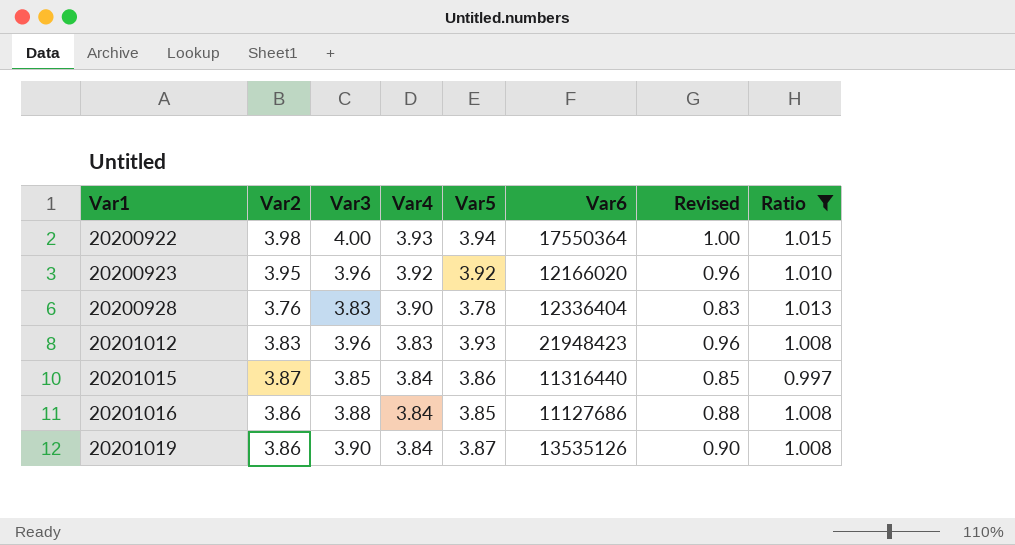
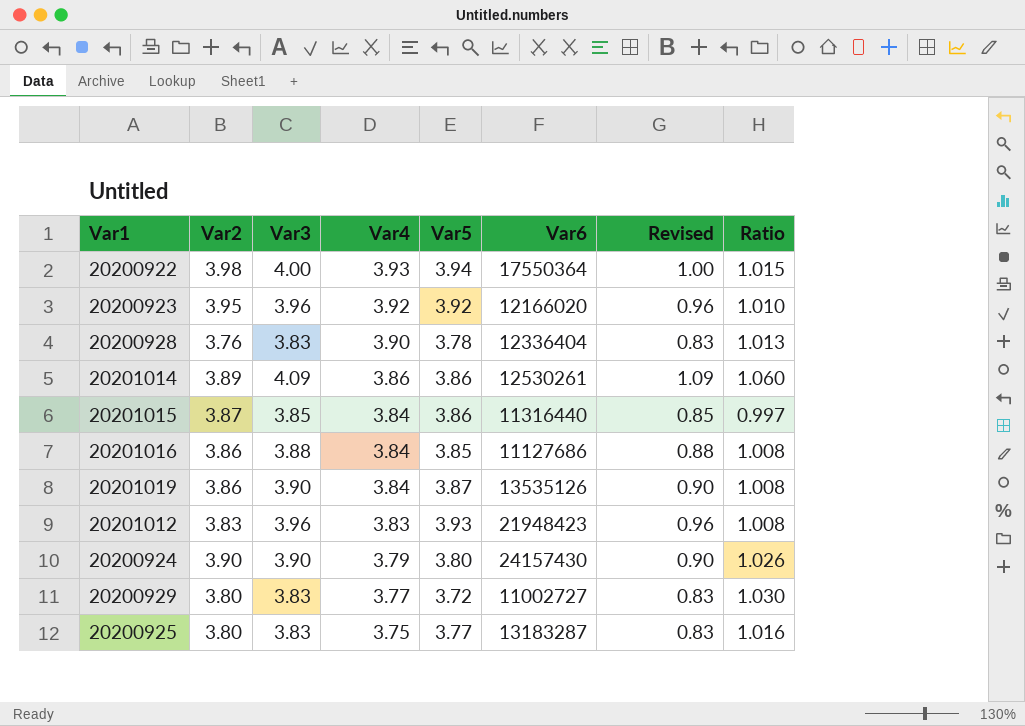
filter: Ratio <= 1.015 -> none
row order: Var1 ascending -> Var4 descending

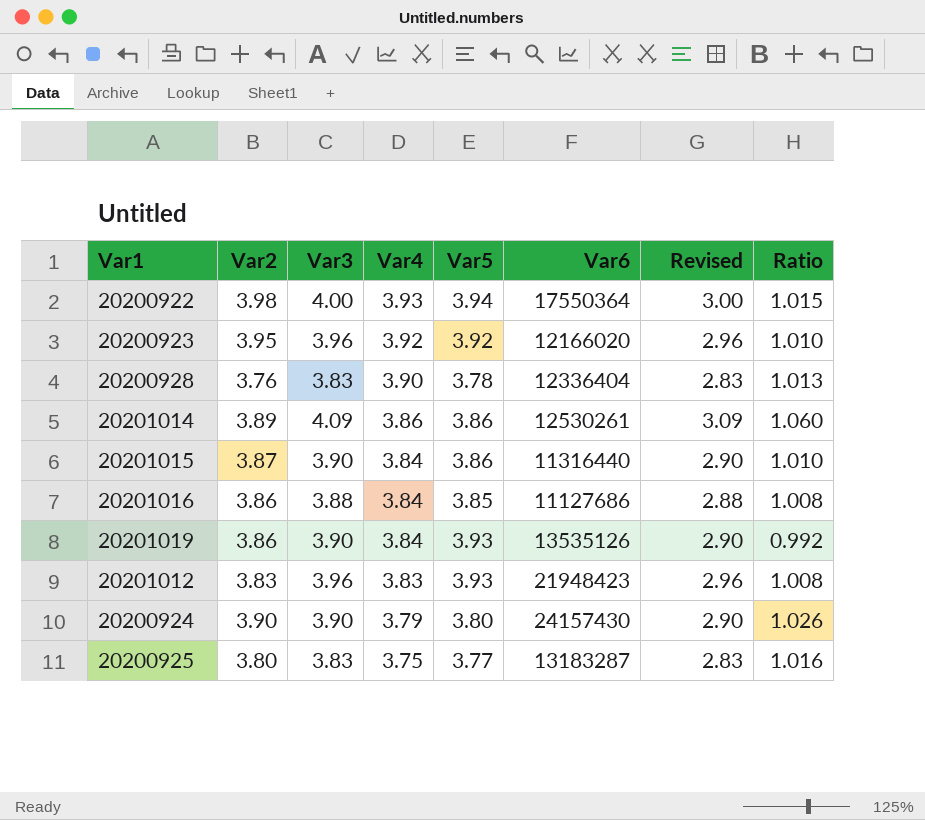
column Revised | formula: [Var3] - 3 -> [Var3] - 1
row 20200929: 3.80 | 3.83 | 3.77 | 3.72 | 11002727 | 0.83 | 1.030 -> none
20201015 | Var3: 3.85 -> 3.90
20201015 | Ratio: 0.997 -> 1.010
20201019 | Var5: 3.87 -> 3.93
20201019 | Ratio: 1.008 -> 0.992

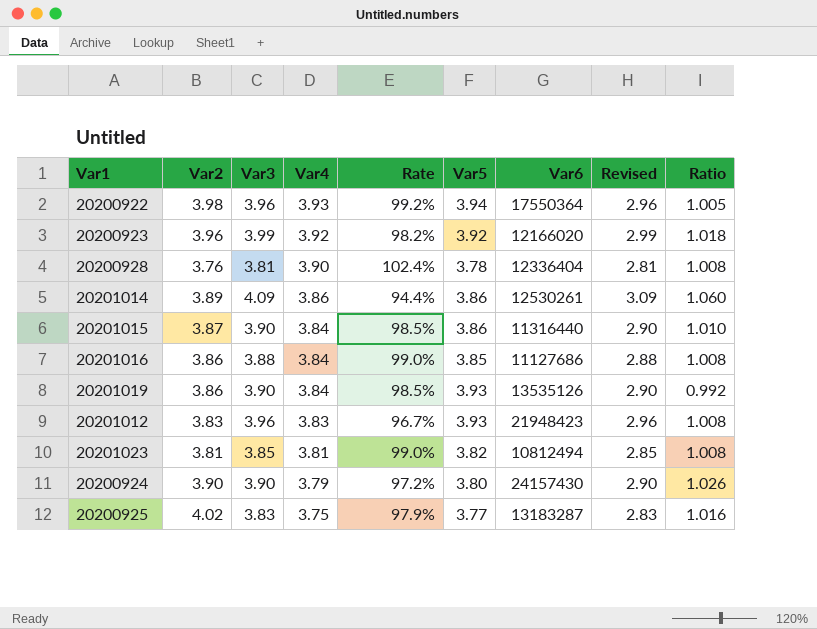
column Rate | formula: none -> [Var4] / [Var3]
20200922 | Var3: 4.00 -> 3.96
20200922 | Revised: 3.00 -> 2.96
20200922 | Ratio: 1.015 -> 1.005
20200923 | Var2: 3.95 -> 3.96
20200923 | Var3: 3.96 -> 3.99
20200923 | Revised: 2.96 -> 2.99
20200923 | Ratio: 1.010 -> 1.018
20200928 | Var3: 3.83 -> 3.81
20200928 | Revised: 2.83 -> 2.81
20200928 | Ratio: 1.013 -> 1.008
row 20201023: none -> 3.81 | 3.85 | 3.81 | 99.0% | 3.82 | 10812494 | 2.85 | 1.008
20200925 | Var2: 3.80 -> 4.02

